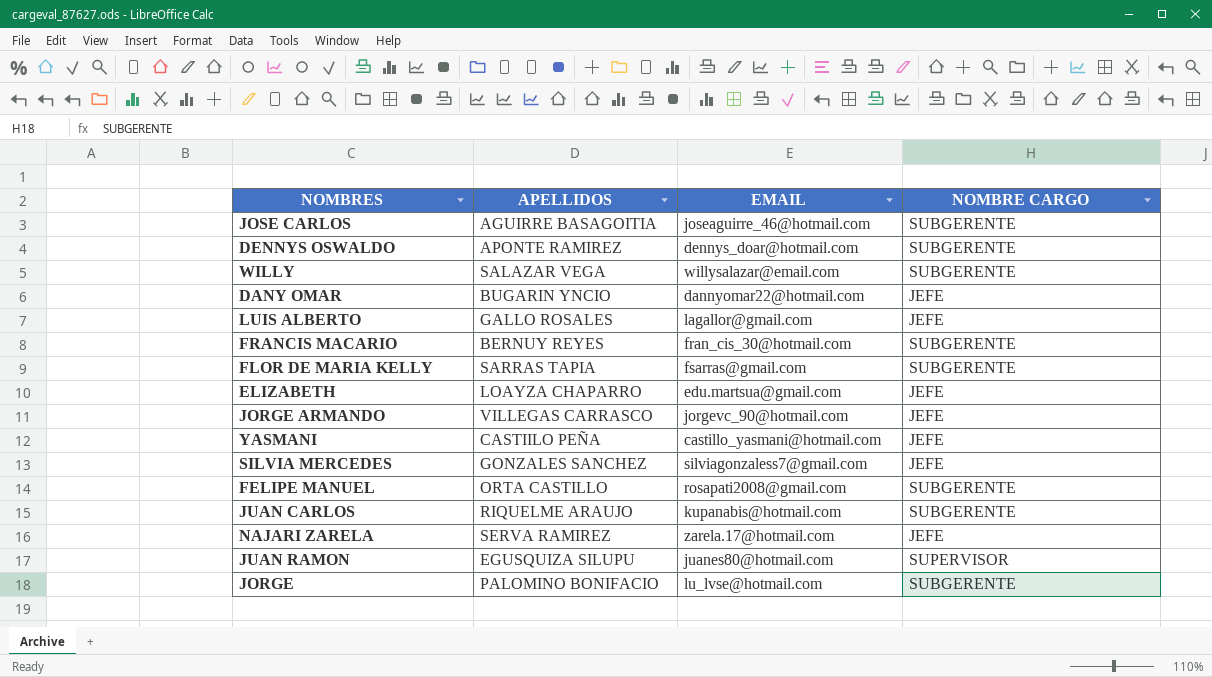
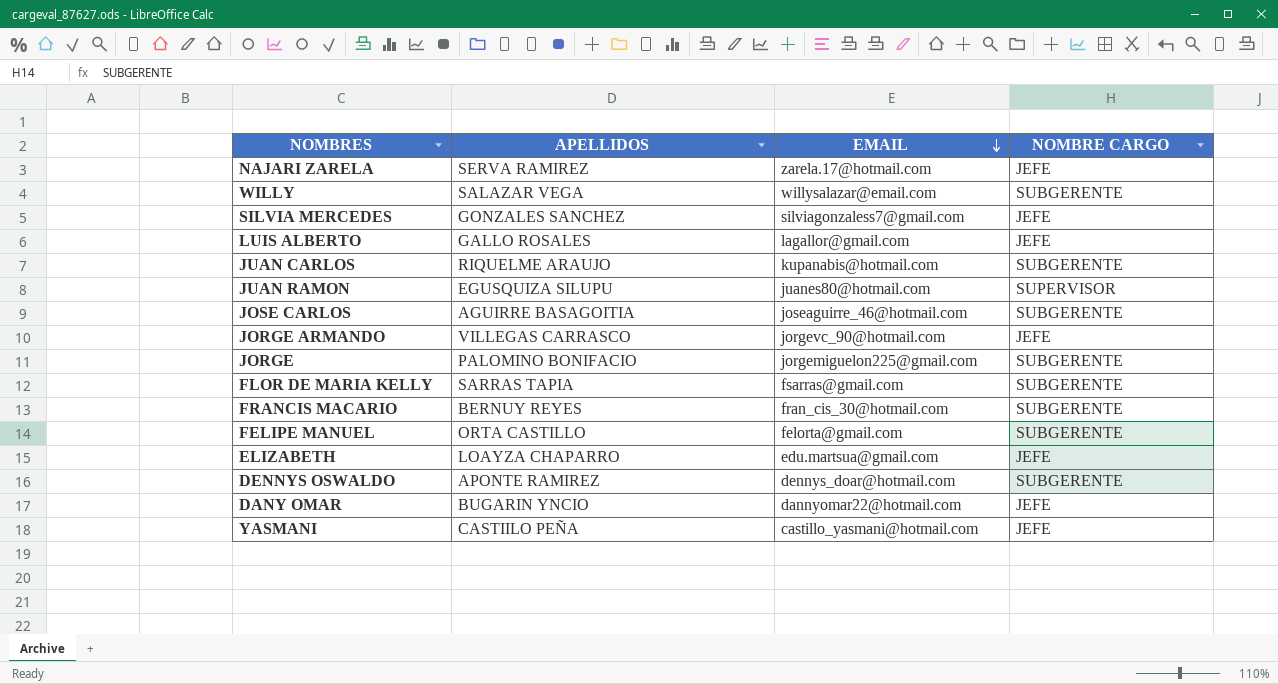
row order: none -> EMAIL descending
JORGE | EMAIL: lu_lvse@hotmail.com -> jorgemiguelon225@gmail.com
FELIPE MANUEL | EMAIL: rosapati2008@gmail.com -> felorta@gmail.com

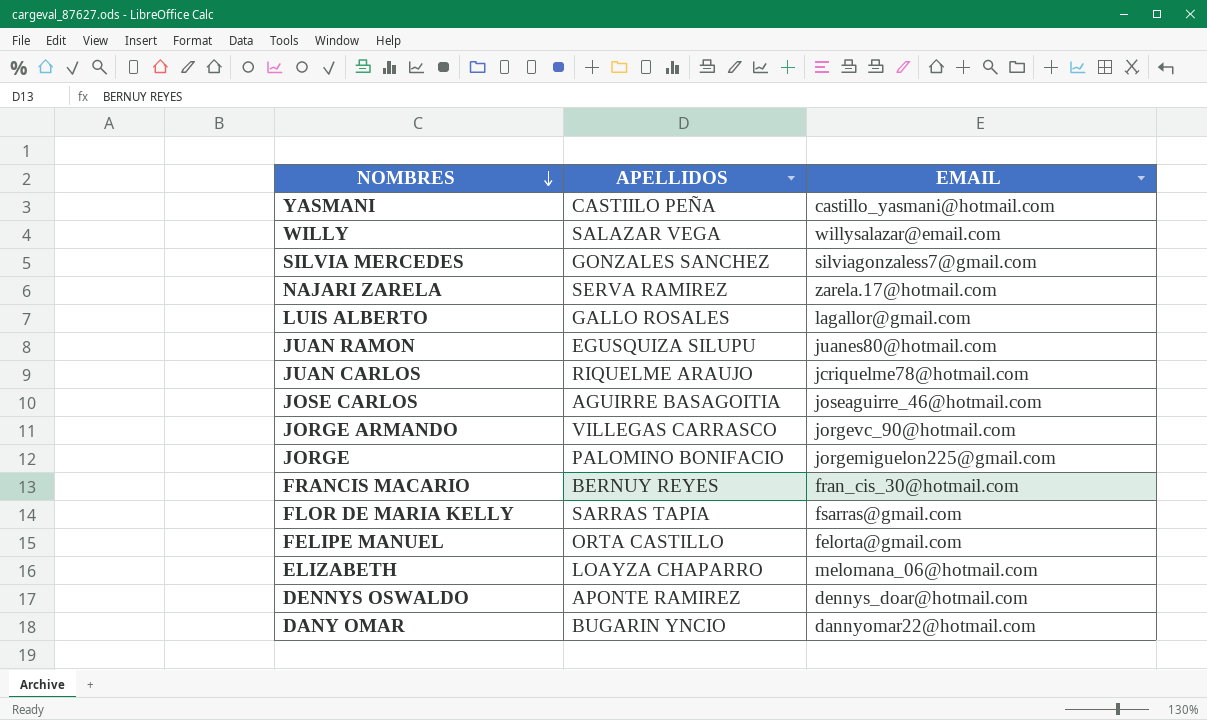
row order: EMAIL descending -> NOMBRES descending
column NOMBRE CARGO | position: 4 -> none
JUAN CARLOS | EMAIL: kupanabis@hotmail.com -> jcriquelme78@hotmail.com
ELIZABETH | EMAIL: edu.martsua@gmail.com -> melomana_06@hotmail.com

